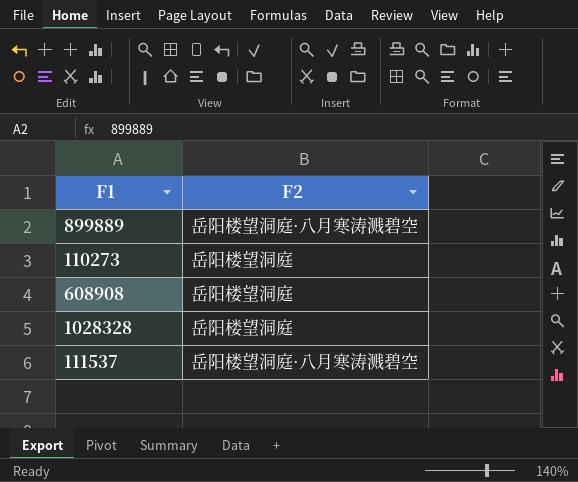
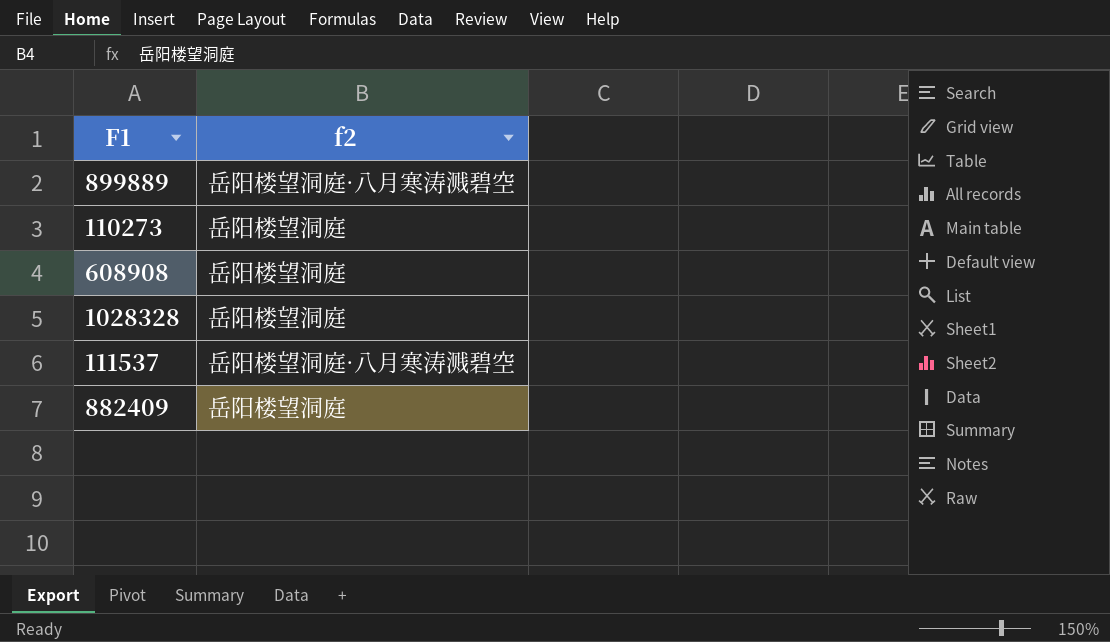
column name: F2 -> f2
row 882409: none -> 岳阳楼望洞庭

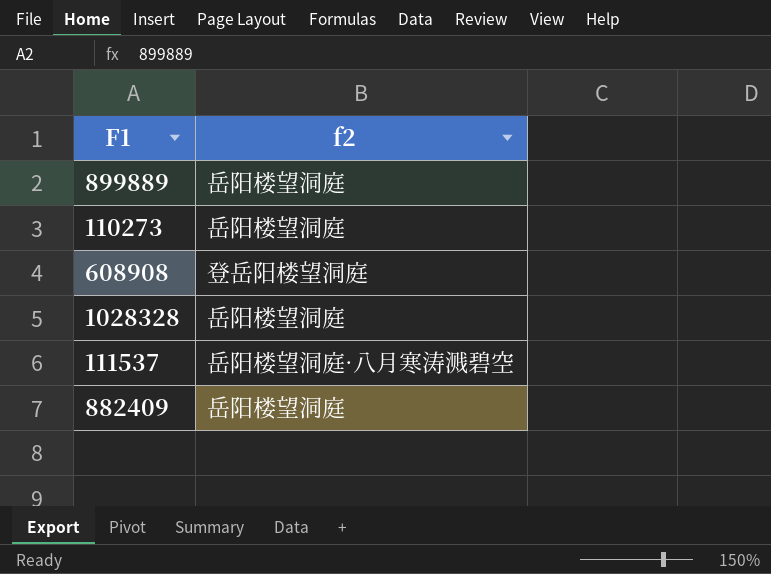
899889 | f2: 岳阳楼望洞庭·八月寒涛溅碧空 -> 岳阳楼望洞庭
608908 | f2: 岳阳楼望洞庭 -> 登岳阳楼望洞庭

